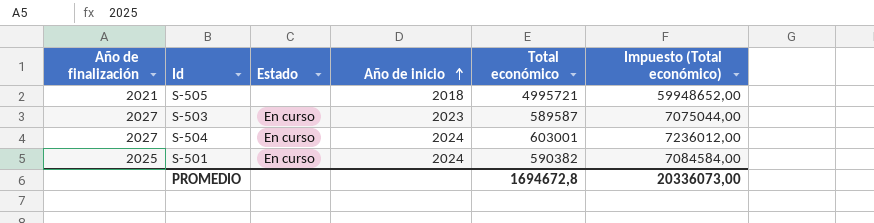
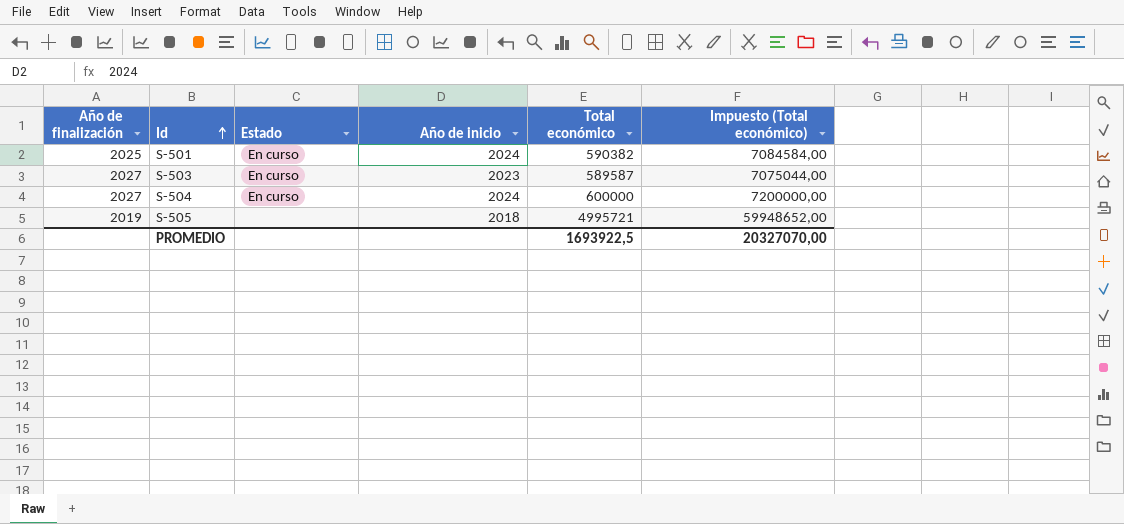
row order: Año de inicio ascending -> Id ascending
S-504 | Total económico: 603001 -> 600000
S-504 | Impuesto (Total económico): 7236012,00 -> 7200000,00
S-505 | Año de finalización: 2021 -> 2019
PROMEDIO | Total económico: 1694672,8 -> 1693922,5
PROMEDIO | Impuesto (Total económico): 20336073,00 -> 20327070,00

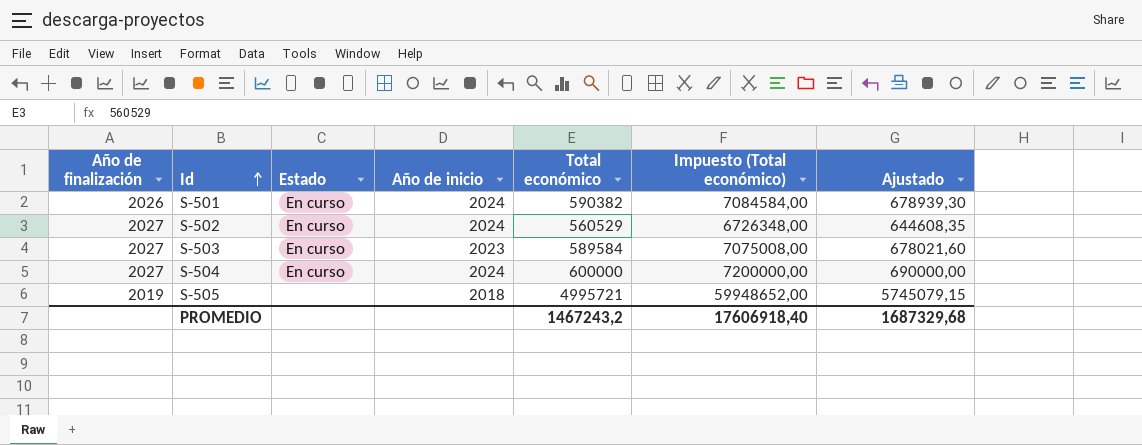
column Ajustado | formula: none -> [Total económico] * 1,15
S-501 | Año de finalización: 2025 -> 2026
row S-502: none -> 2027 | En curso | 2024 | 560529 | 6726348,00 | 644608,35
S-503 | Total económico: 589587 -> 589584
S-503 | Impuesto (Total económico): 7075044,00 -> 7075008,00
PROMEDIO | Total económico: 1693922,5 -> 1467243,2
PROMEDIO | Impuesto (Total económico): 20327070,00 -> 17606918,40

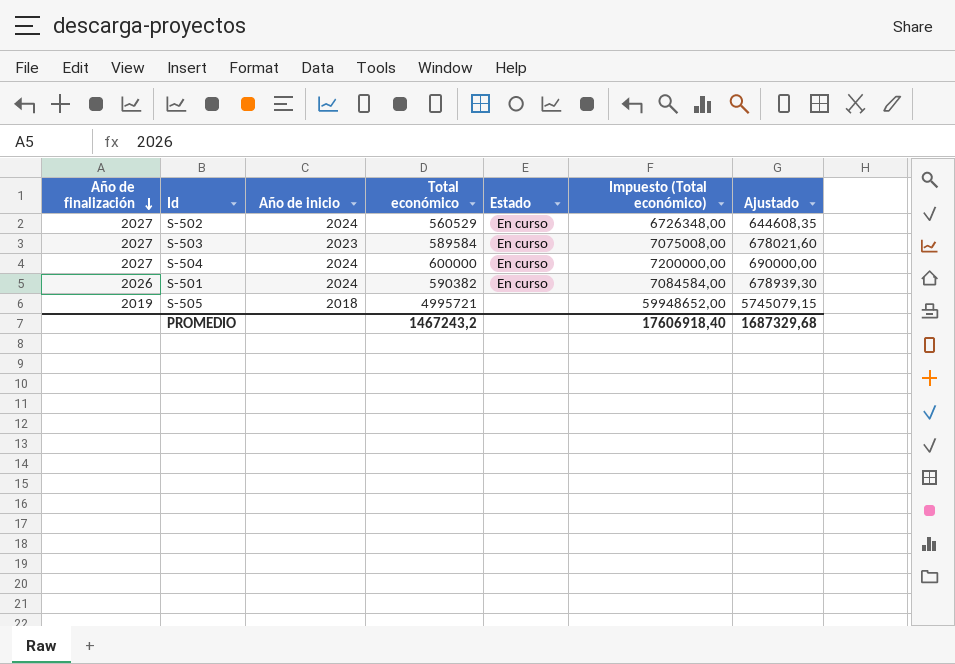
row order: Id ascending -> Año de finalización descending
column Estado | position: 3 -> 5

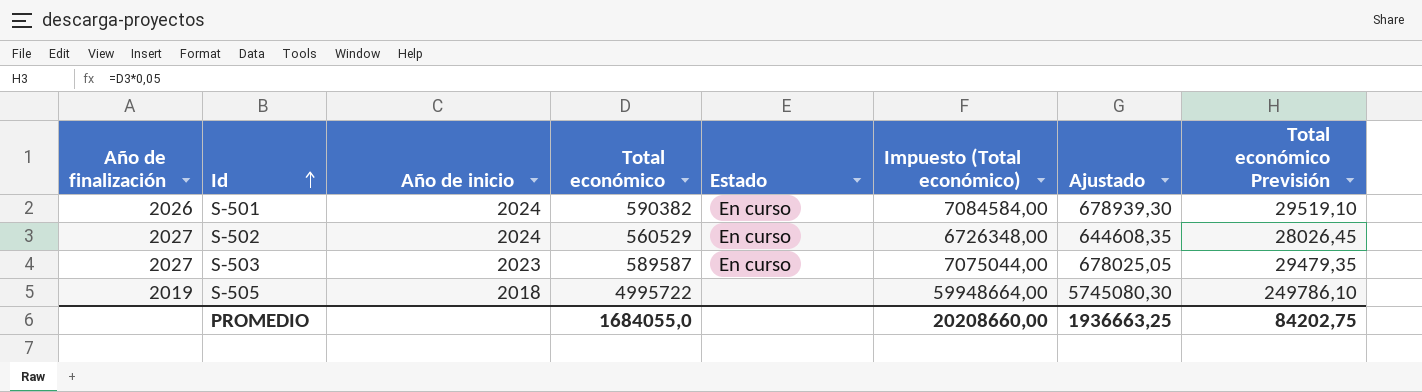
row order: Año de finalización descending -> Id ascending
column Total económico Previsión | formula: none -> [Total económico] * 0,05
row S-504: 2027 | 2024 | 600000 | En curso | 7200000,00 | 690000,00 -> none
S-503 | Total económico: 589584 -> 589587
S-503 | Impuesto (Total económico): 7075008,00 -> 7075044,00
S-503 | Ajustado: 678021,60 -> 678025,05
S-505 | Total económico: 4995721 -> 4995722
S-505 | Impuesto (Total económico): 59948652,00 -> 59948664,00
S-505 | Ajustado: 5745079,15 -> 5745080,30
PROMEDIO | Total económico: 1467243,2 -> 1684055,0
PROMEDIO | Impuesto (Total económico): 17606918,40 -> 20208660,00
PROMEDIO | Ajustado: 1687329,68 -> 1936663,25

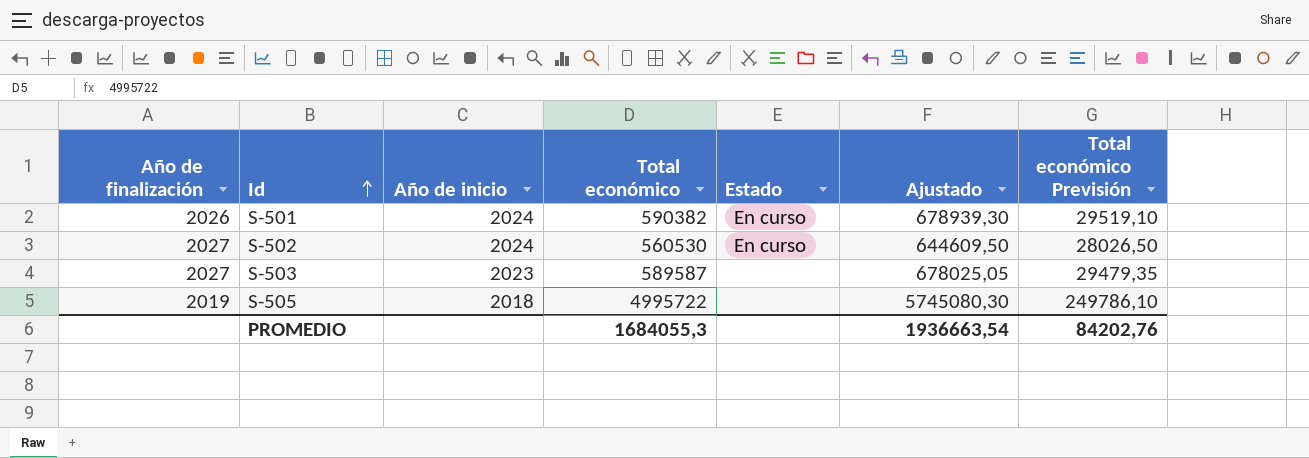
column Impuesto (Total económico) | formula: [Total económico] * 12 -> none
S-502 | Total económico: 560529 -> 560530
S-502 | Ajustado: 644608,35 -> 644609,50
S-502 | Total económico Previsión: 28026,45 -> 28026,50
S-503 | Estado: En curso -> none
PROMEDIO | Total económico: 1684055,0 -> 1684055,3
PROMEDIO | Ajustado: 1936663,25 -> 1936663,54
PROMEDIO | Total económico Previsión: 84202,75 -> 84202,76

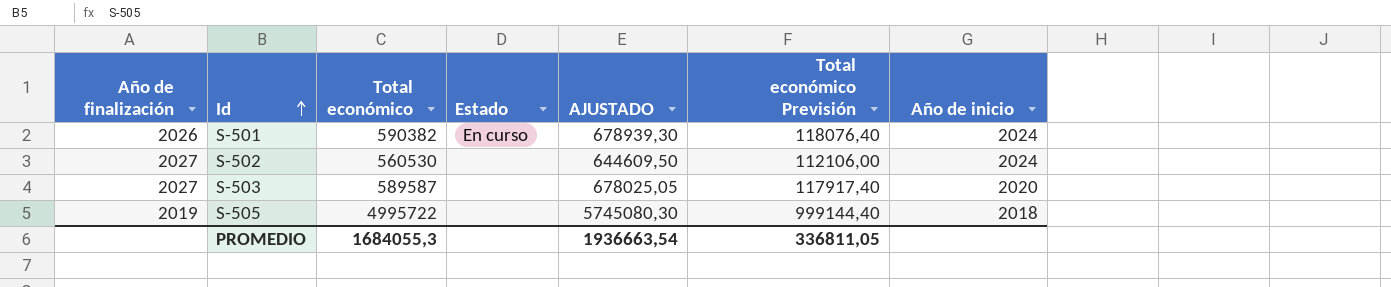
column name: Ajustado -> AJUSTADO
column Total económico Previsión | formula: [Total económico] * 0,05 -> [Total económico] * 0,2
column Año de inicio | position: 3 -> 7
S-502 | Estado: En curso -> none
S-503 | Año de inicio: 2023 -> 2020
PROMEDIO | Total económico Previsión: 84202,76 -> 336811,05

